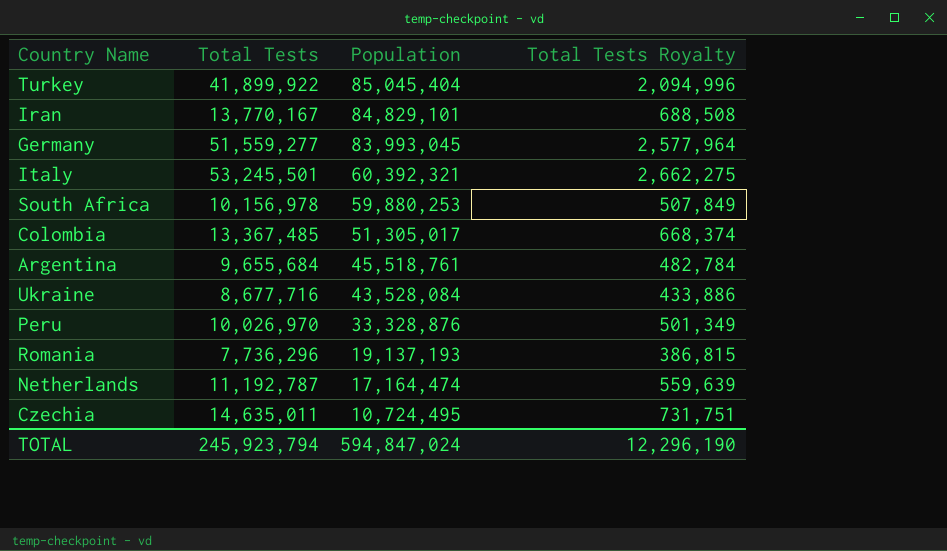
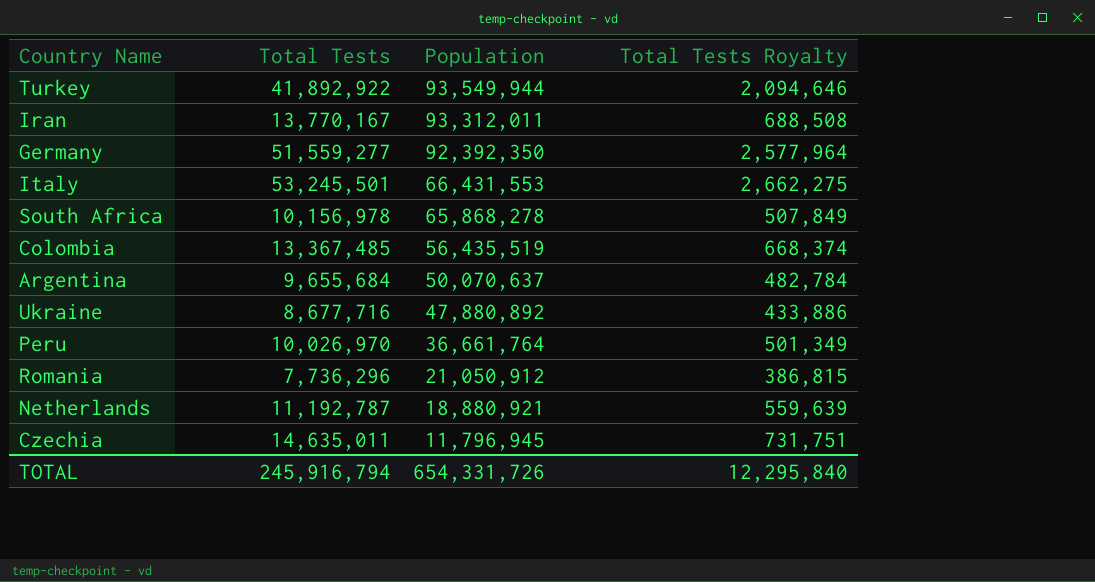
Turkey | Total Tests: 41,899,922 -> 41,892,922
Turkey | Population: 85,045,404 -> 93,549,944
Turkey | Total Tests Royalty: 2,094,996 -> 2,094,646
Iran | Population: 84,829,101 -> 93,312,011
Germany | Population: 83,993,045 -> 92,392,350
Italy | Population: 60,392,321 -> 66,431,553
South Africa | Population: 59,880,253 -> 65,868,278
Colombia | Population: 51,305,017 -> 56,435,519
Argentina | Population: 45,518,761 -> 50,070,637
Ukraine | Population: 43,528,084 -> 47,880,892
Peru | Population: 33,328,876 -> 36,661,764
Romania | Population: 19,137,193 -> 21,050,912
Netherlands | Population: 17,164,474 -> 18,880,921
Czechia | Population: 10,724,495 -> 11,796,945
TOTAL | Total Tests: 245,923,794 -> 245,916,794
TOTAL | Population: 594,847,024 -> 654,331,726
TOTAL | Total Tests Royalty: 12,296,190 -> 12,295,840

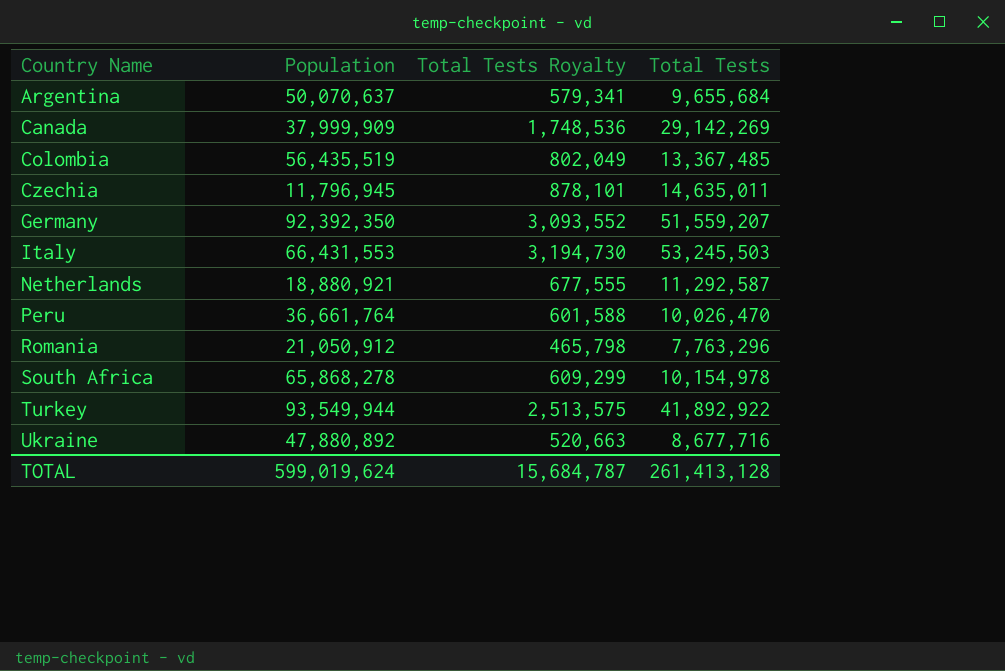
row order: Population descending -> Country Name ascending
column Total Tests Royalty | formula: [Total Tests] * 0.05 -> [Total Tests] * 0.06
column Total Tests | position: 2 -> 4
row Iran: 13,770,167 | 93,312,011 | 688,508 -> none
row Canada: none -> 37,999,909 | 1,748,536 | 29,142,269
Germany | Total Tests: 51,559,277 -> 51,559,207
Italy | Total Tests: 53,245,501 -> 53,245,503
Netherlands | Total Tests: 11,192,787 -> 11,292,587
Peru | Total Tests: 10,026,970 -> 10,026,470
Romania | Total Tests: 7,736,296 -> 7,763,296
South Africa | Total Tests: 10,156,978 -> 10,154,978
TOTAL | Population: 654,331,726 -> 599,019,624
TOTAL | Total Tests Royalty: 12,295,840 -> 15,684,787
TOTAL | Total Tests: 245,916,794 -> 261,413,128

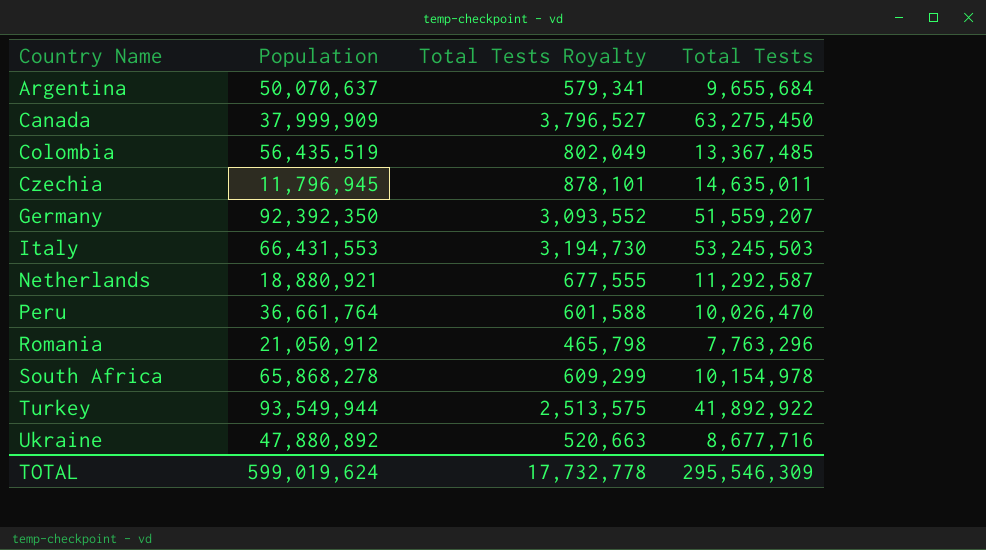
Canada | Total Tests Royalty: 1,748,536 -> 3,796,527
Canada | Total Tests: 29,142,269 -> 63,275,450
TOTAL | Total Tests Royalty: 15,684,787 -> 17,732,778
TOTAL | Total Tests: 261,413,128 -> 295,546,309

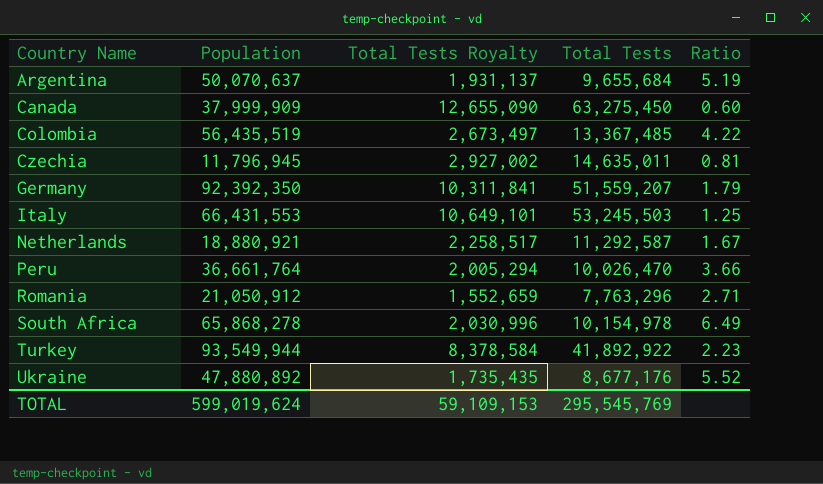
column Total Tests Royalty | formula: [Total Tests] * 0.06 -> [Total Tests] * 0.2
column Ratio | formula: none -> [Population] / [Total Tests]
Ukraine | Total Tests: 8,677,716 -> 8,677,176
TOTAL | Total Tests Royalty: 17,732,778 -> 59,109,153
TOTAL | Total Tests: 295,546,309 -> 295,545,769

